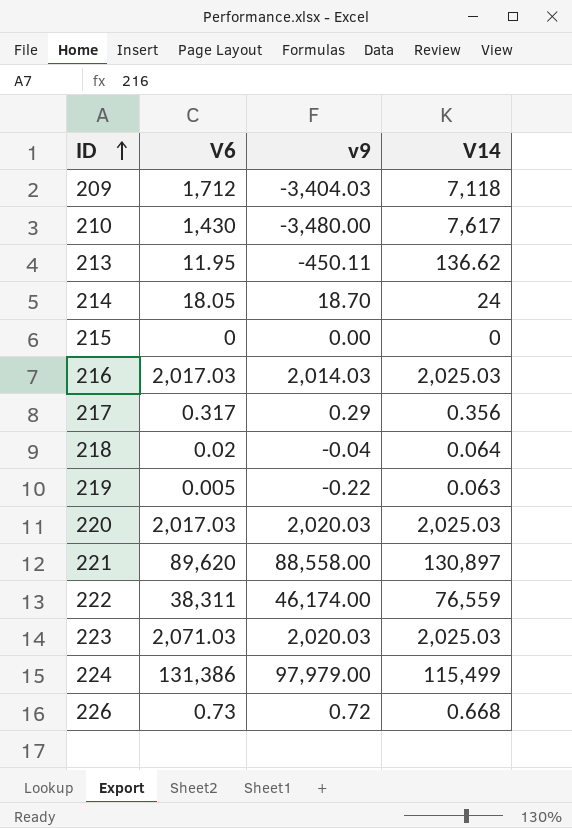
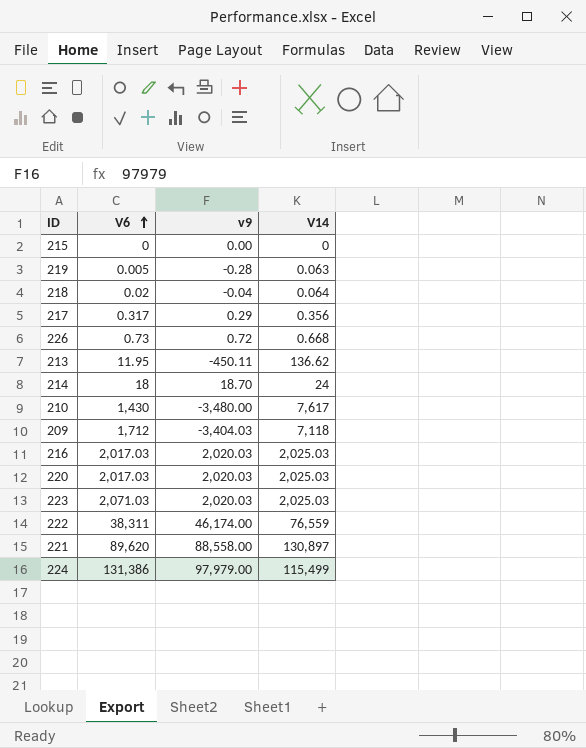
row order: ID ascending -> V6 ascending
219 | v9: -0.22 -> -0.28
214 | V6: 18.05 -> 18
216 | v9: 2,014.03 -> 2,020.03

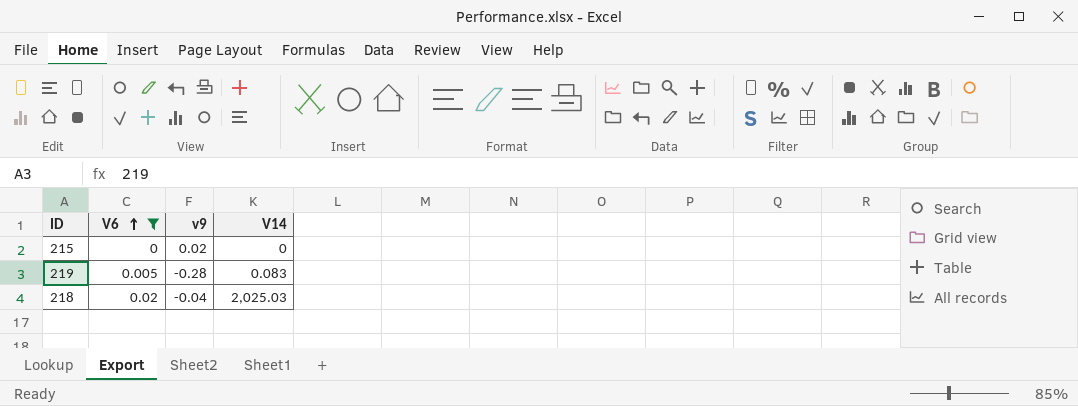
filter: none -> V6 <= 0.02
215 | v9: 0.00 -> 0.02
219 | V14: 0.063 -> 0.083
218 | V14: 0.064 -> 2,025.03

